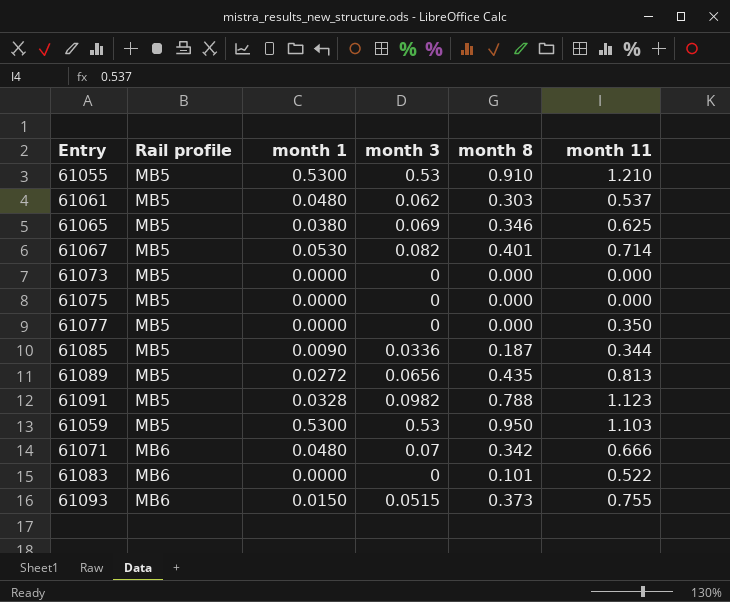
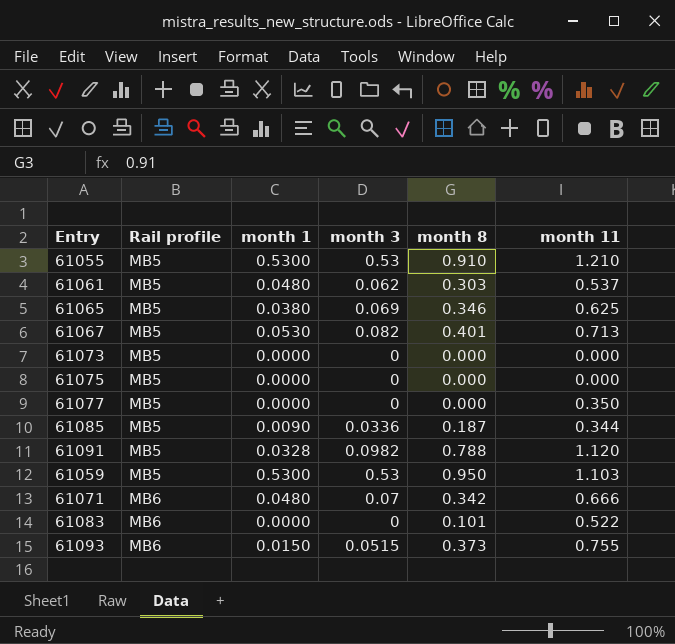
row 61089: MB5 | 0.0272 | 0.0656 | 0.435 | 0.813 -> none
61067 | month 11: 0.714 -> 0.713
61091 | month 11: 1.123 -> 1.120

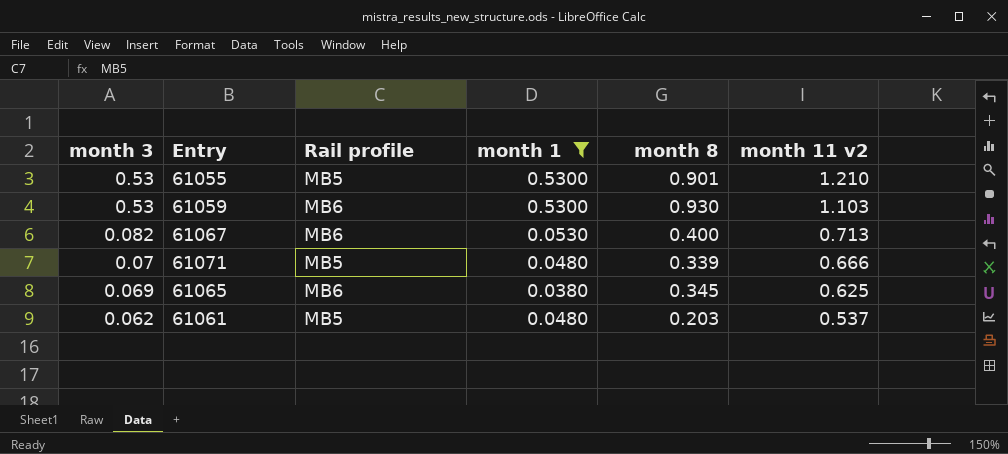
filter: none -> month 1 >= 0.0380
row order: Rail profile ascending -> month 3 descending
column month 3 | position: 4 -> 1
column name: month 11 -> month 11 v2
61055 | month 8: 0.910 -> 0.901
61059 | Rail profile: MB5 -> MB6
61059 | month 8: 0.950 -> 0.930
61067 | Rail profile: MB5 -> MB6
61067 | month 8: 0.401 -> 0.400
61071 | Rail profile: MB6 -> MB5
61071 | month 8: 0.342 -> 0.339
61065 | Rail profile: MB5 -> MB6
61065 | month 8: 0.346 -> 0.345
61061 | month 8: 0.303 -> 0.203

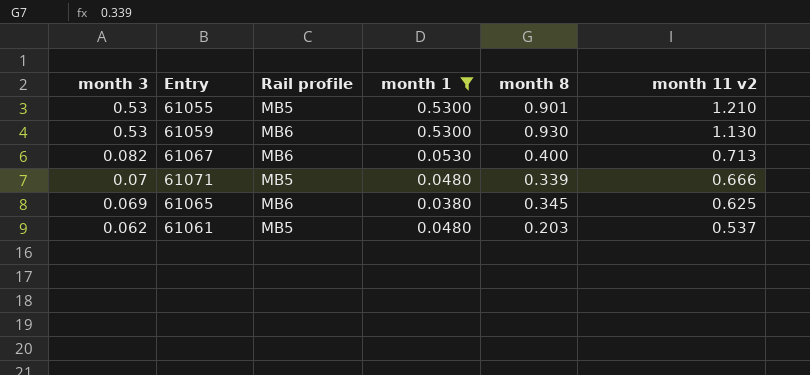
61059 | month 11 v2: 1.103 -> 1.130

